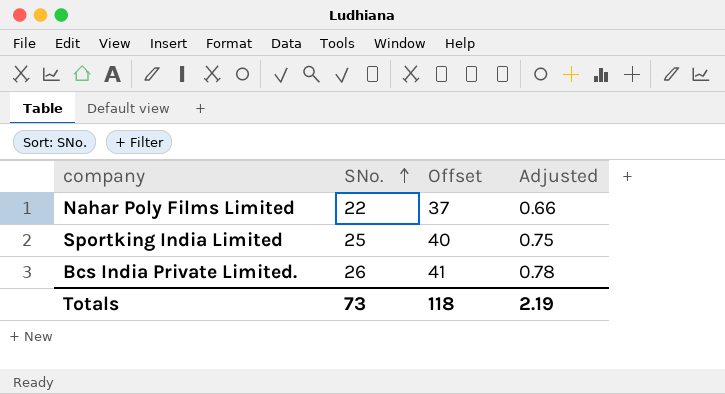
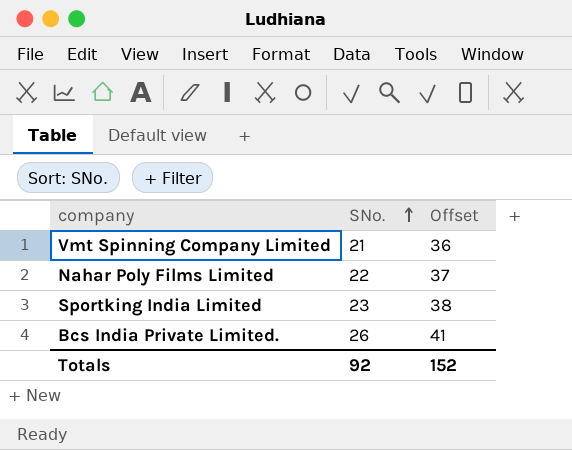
column Adjusted | formula: [SNo.] * 0.03 -> none
row Vmt Spinning Company Limited: none -> 21 | 36
Sportking India Limited | SNo.: 25 -> 23
Sportking India Limited | Offset: 40 -> 38
Totals | SNo.: 73 -> 92
Totals | Offset: 118 -> 152

